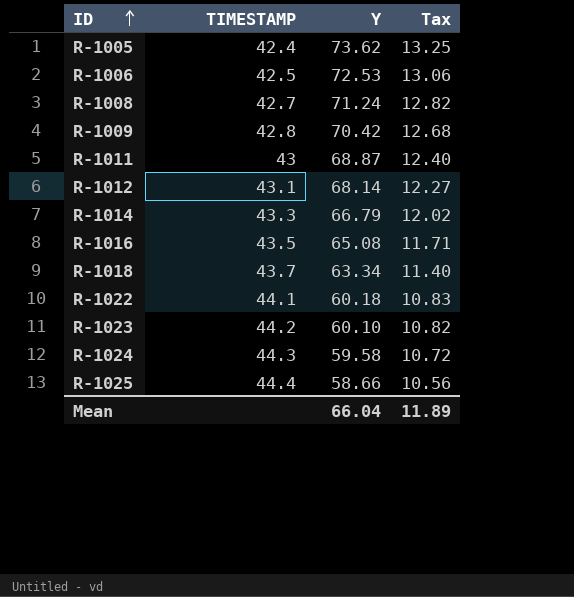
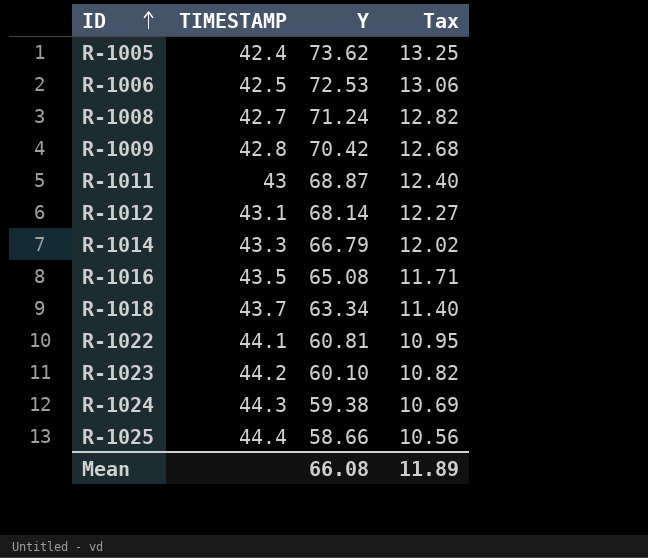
R-1022 | Y: 60.18 -> 60.81
R-1022 | Tax: 10.83 -> 10.95
R-1024 | Y: 59.58 -> 59.38
R-1024 | Tax: 10.72 -> 10.69
Mean | Y: 66.04 -> 66.08

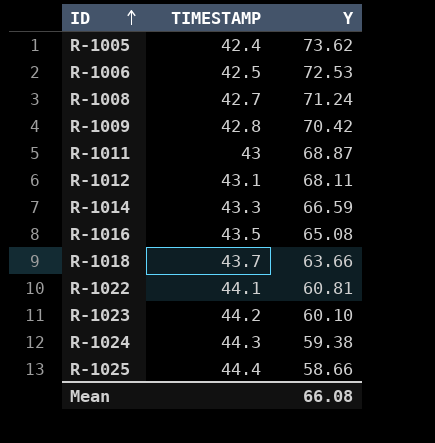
column Tax | formula: [Y] * 0.18 -> none
R-1012 | Y: 68.14 -> 68.11
R-1014 | Y: 66.79 -> 66.59
R-1018 | Y: 63.34 -> 63.66

